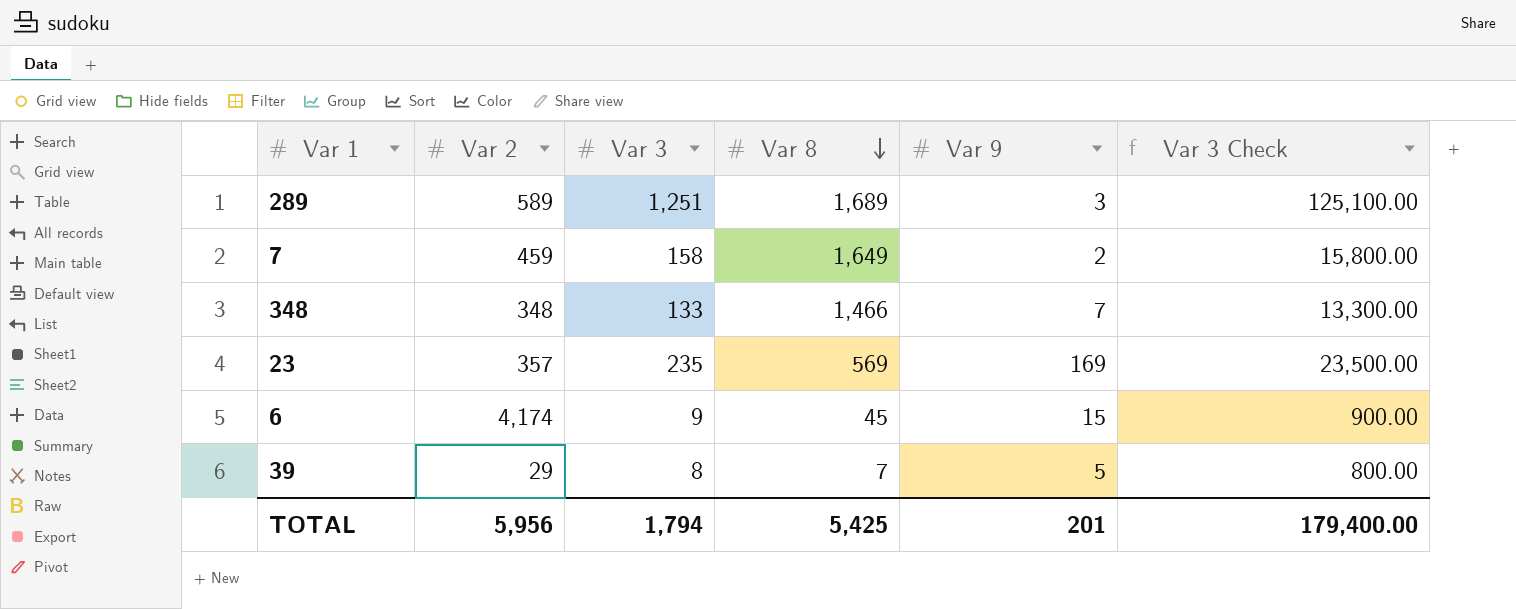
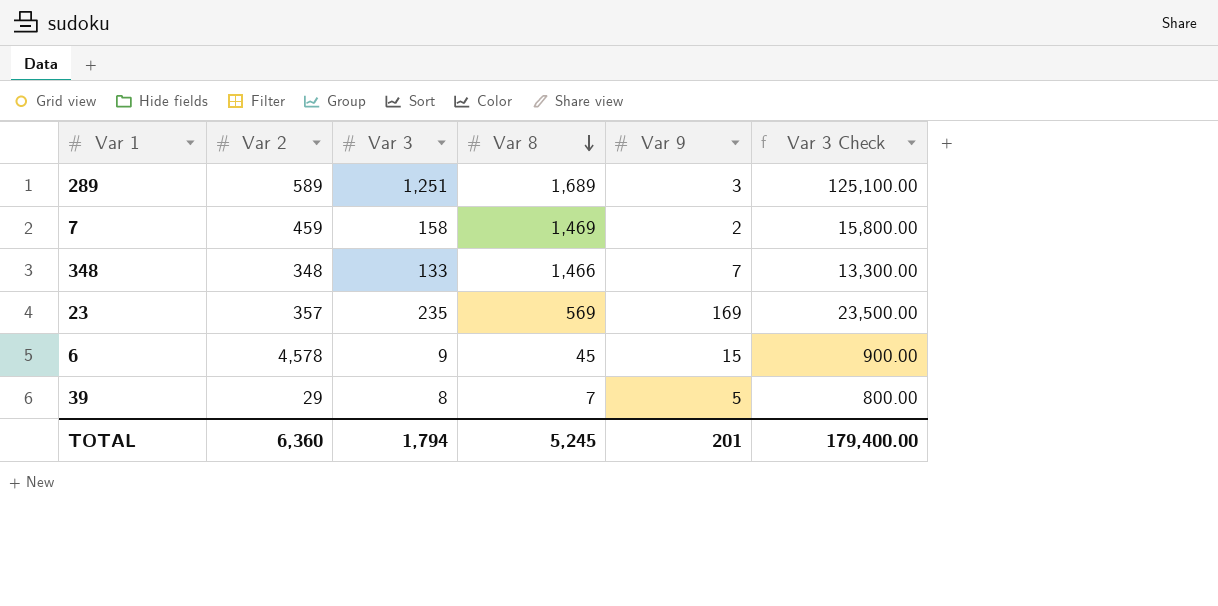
7 | Var 8: 1,649 -> 1,469
6 | Var 2: 4,174 -> 4,578
TOTAL | Var 2: 5,956 -> 6,360
TOTAL | Var 8: 5,425 -> 5,245

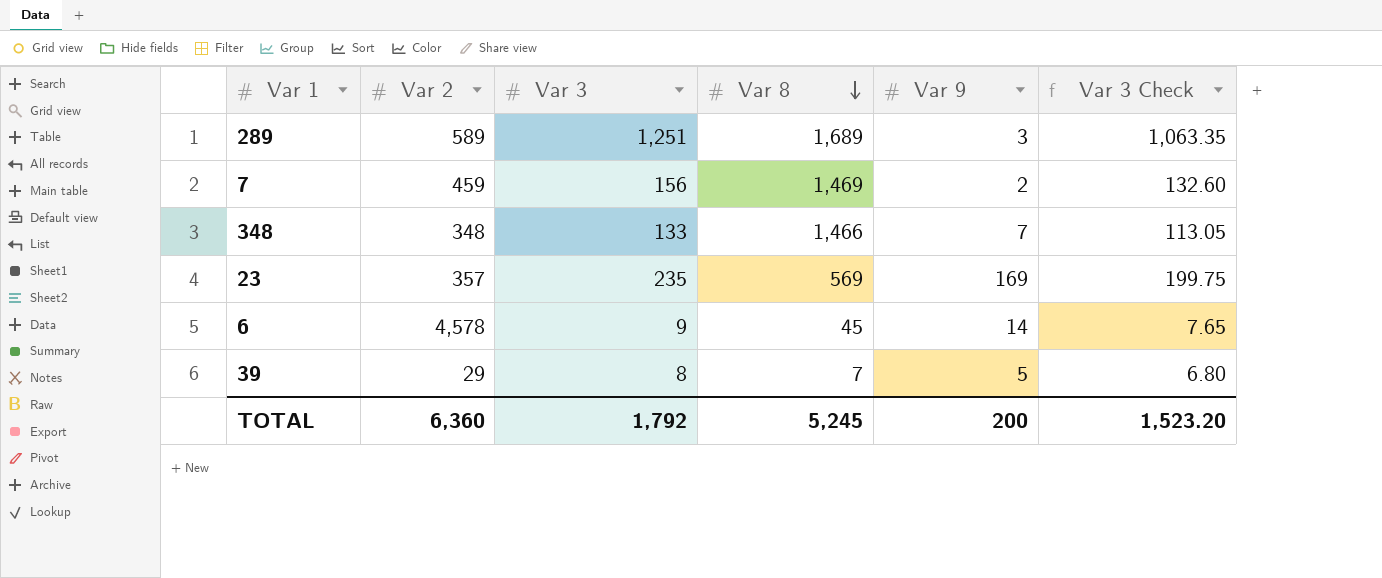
column Var 3 Check | formula: [Var 3] * 100 -> [Var 3] * 0.85
7 | Var 3: 158 -> 156
6 | Var 9: 15 -> 14
TOTAL | Var 3: 1,794 -> 1,792
TOTAL | Var 9: 201 -> 200
TOTAL | Var 3 Check: 179,400.00 -> 1,523.20

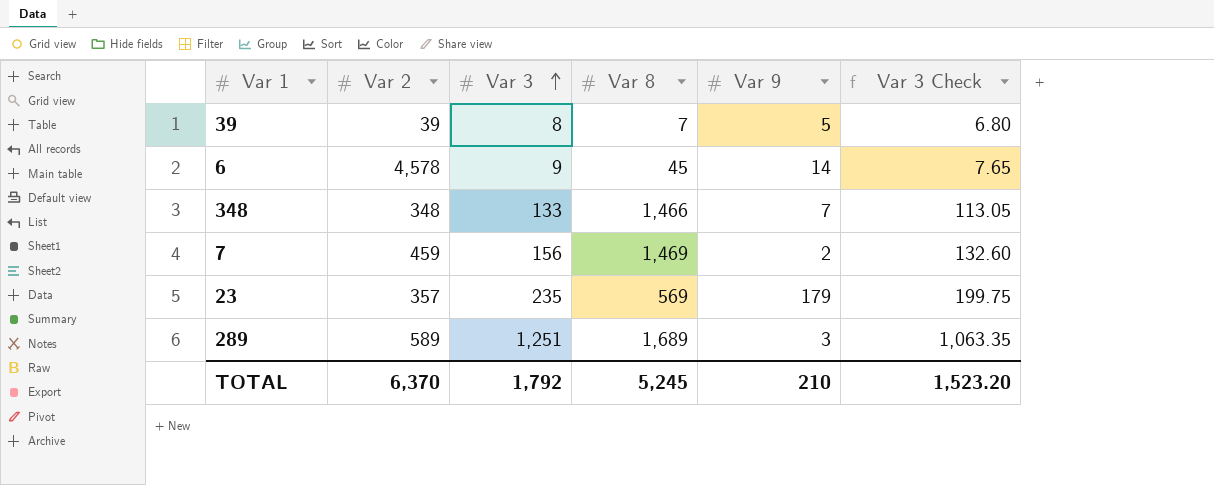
row order: Var 8 descending -> Var 3 ascending
39 | Var 2: 29 -> 39
23 | Var 9: 169 -> 179
TOTAL | Var 2: 6,360 -> 6,370
TOTAL | Var 9: 200 -> 210

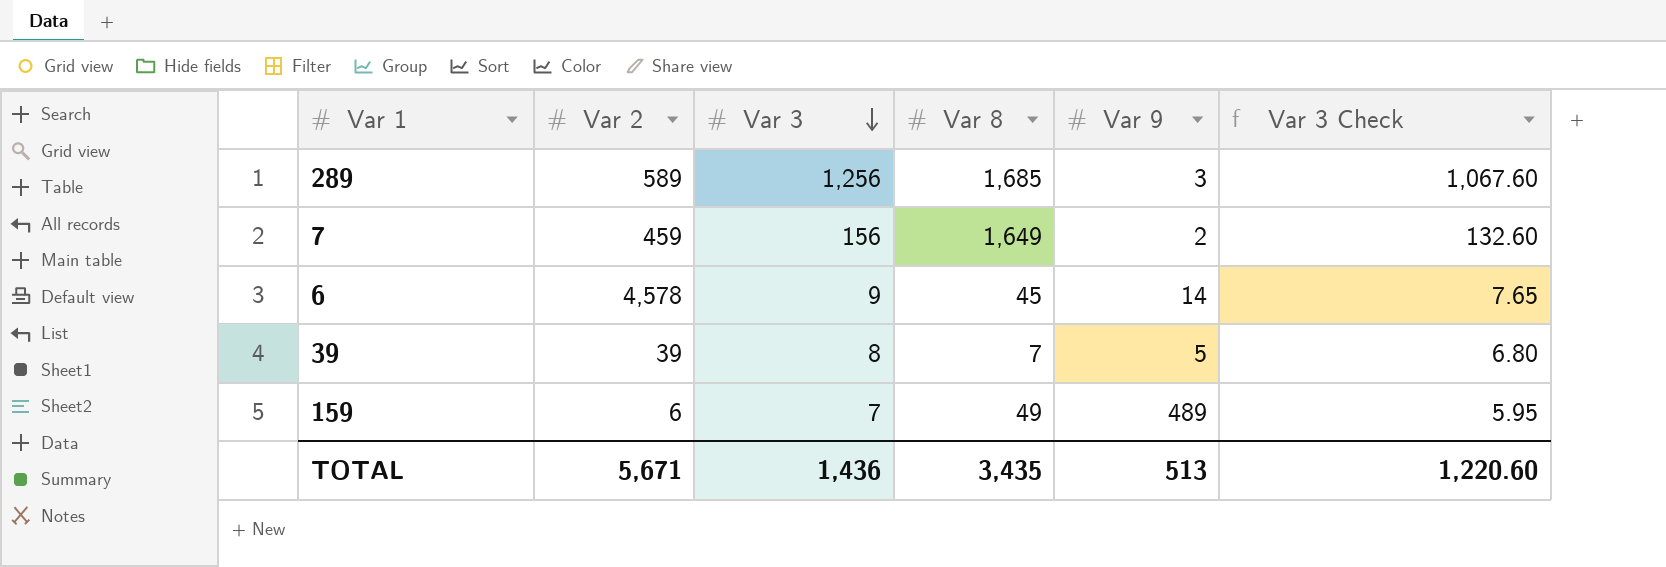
row order: Var 3 ascending -> Var 3 descending
row 348: 348 | 133 | 1,466 | 7 | 113.05 -> none
row 23: 357 | 235 | 569 | 179 | 199.75 -> none
289 | Var 3: 1,251 -> 1,256
289 | Var 8: 1,689 -> 1,685
289 | Var 3 Check: 1,063.35 -> 1,067.60
7 | Var 8: 1,469 -> 1,649
row 159: none -> 6 | 7 | 49 | 489 | 5.95
TOTAL | Var 2: 6,370 -> 5,671
TOTAL | Var 3: 1,792 -> 1,436
TOTAL | Var 8: 5,245 -> 3,435
TOTAL | Var 9: 210 -> 513
TOTAL | Var 3 Check: 1,523.20 -> 1,220.60

